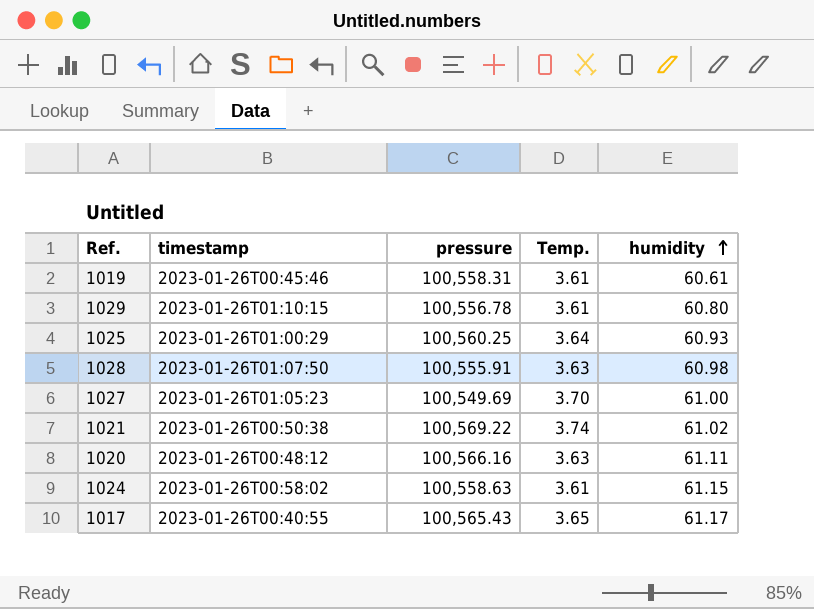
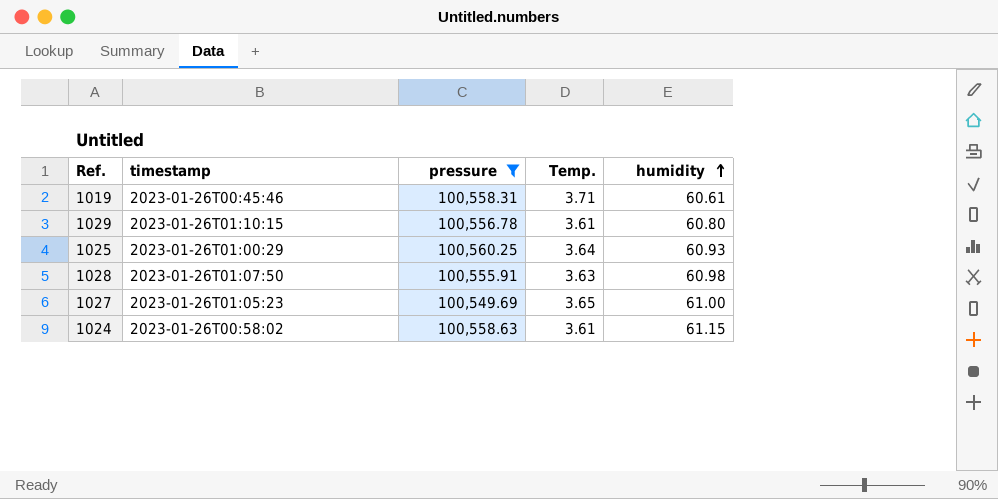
filter: none -> pressure <= 100,560.25
1019 | Temp.: 3.61 -> 3.71
1027 | Temp.: 3.70 -> 3.65

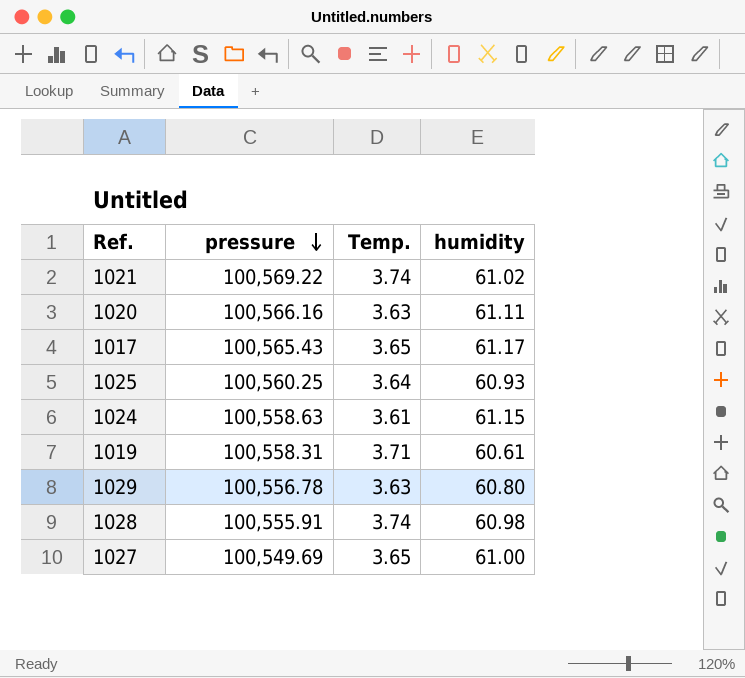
filter: pressure <= 100,560.25 -> none
row order: humidity ascending -> pressure descending
column timestamp | position: 2 -> none
1029 | Temp.: 3.61 -> 3.63
1028 | Temp.: 3.63 -> 3.74

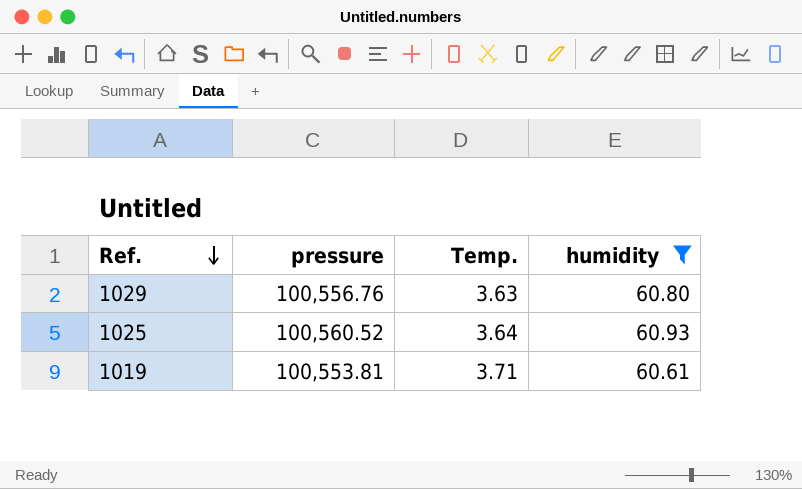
filter: none -> humidity <= 60.93
row order: pressure descending -> Ref. descending
1029 | pressure: 100,556.78 -> 100,556.76
1025 | pressure: 100,560.25 -> 100,560.52
1019 | pressure: 100,558.31 -> 100,553.81

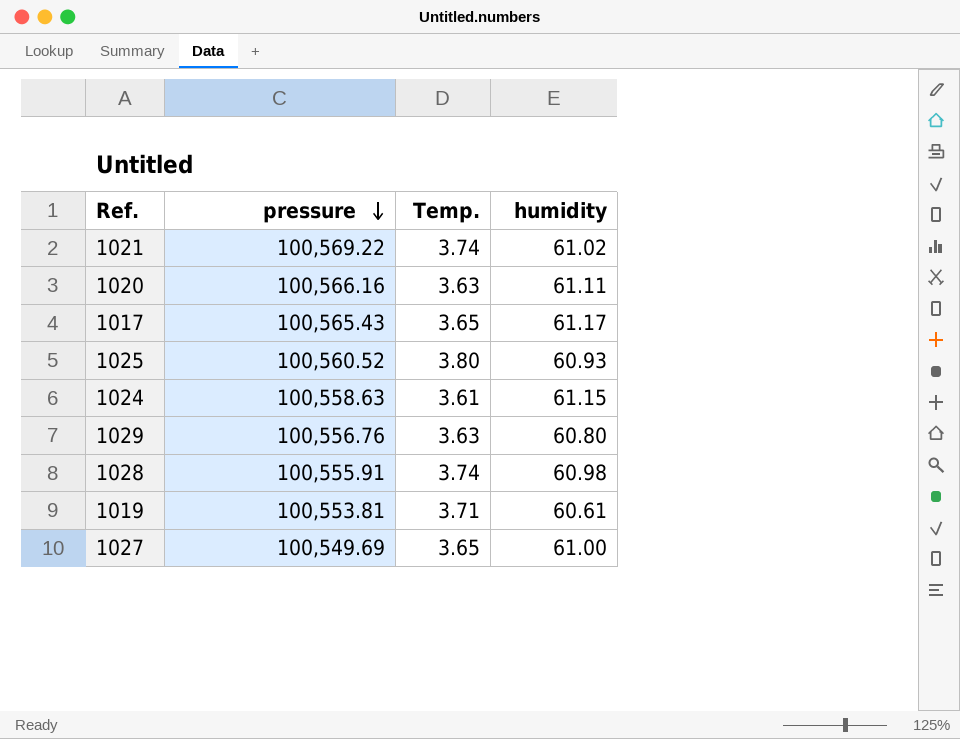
filter: humidity <= 60.93 -> none
row order: Ref. descending -> pressure descending
1025 | Temp.: 3.64 -> 3.80

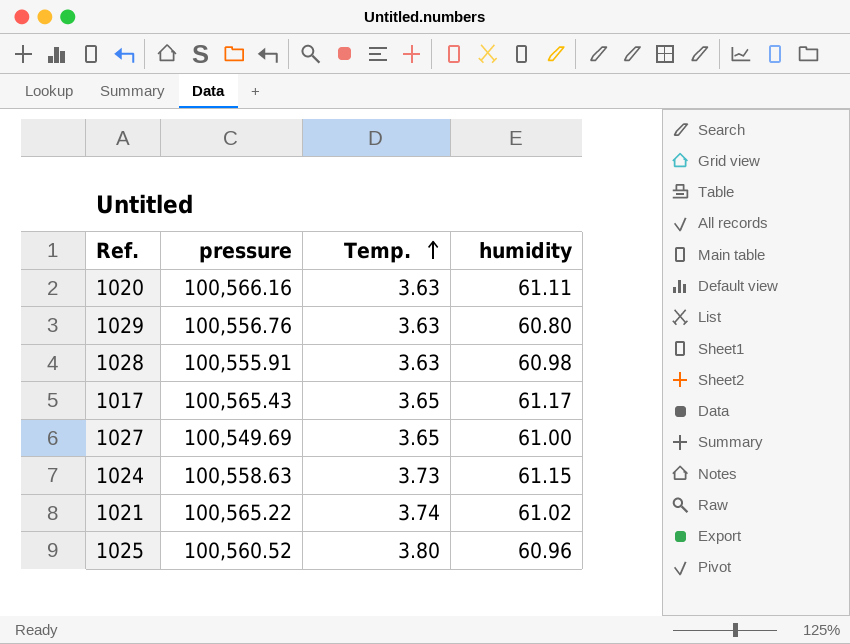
row order: pressure descending -> Temp. ascending
row 1019: 100,553.81 | 3.71 | 60.61 -> none
1028 | Temp.: 3.74 -> 3.63
1024 | Temp.: 3.61 -> 3.73
1021 | pressure: 100,569.22 -> 100,565.22
1025 | humidity: 60.93 -> 60.96

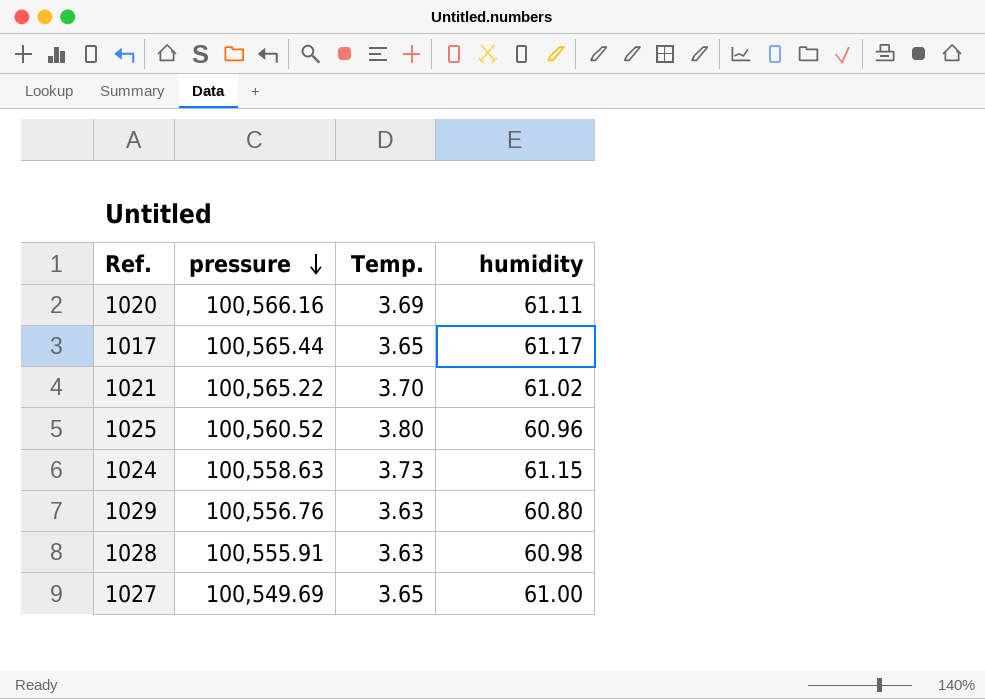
row order: Temp. ascending -> pressure descending
1020 | Temp.: 3.63 -> 3.69
1017 | pressure: 100,565.43 -> 100,565.44
1021 | Temp.: 3.74 -> 3.70

